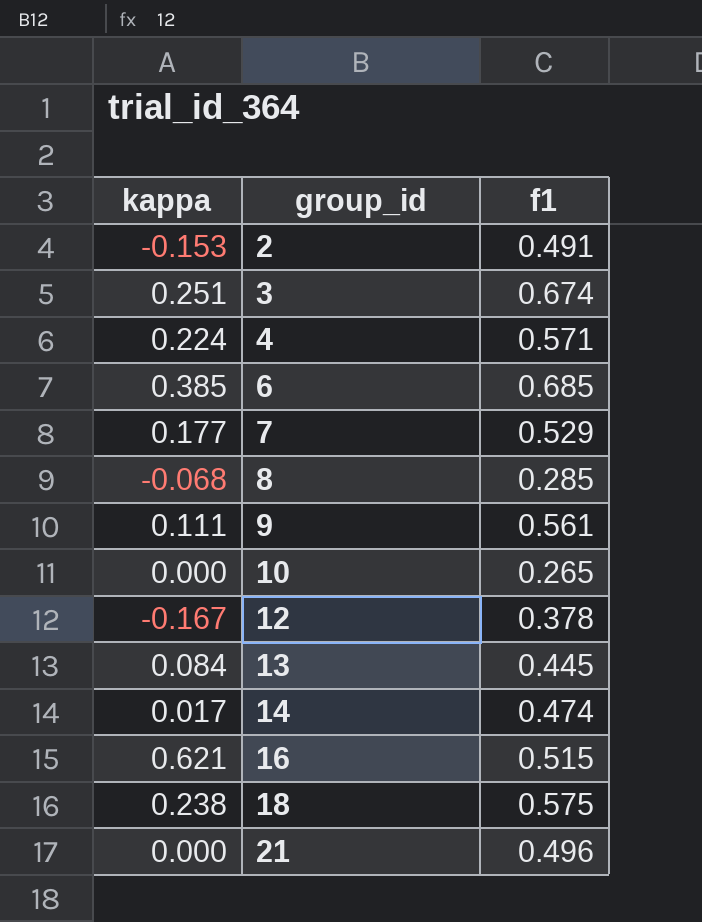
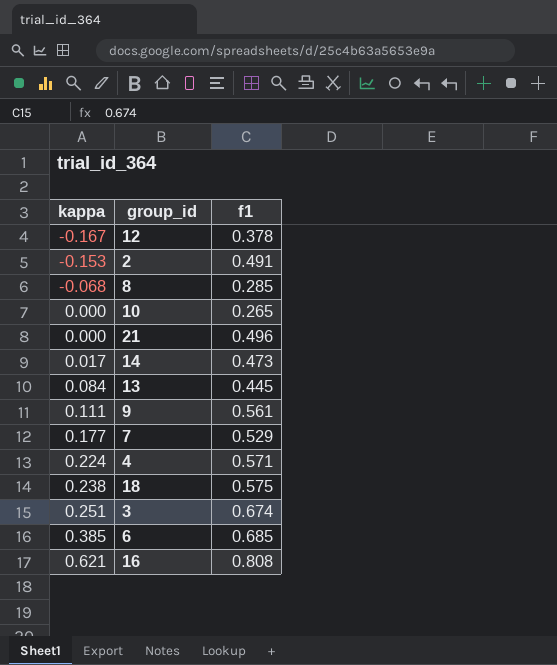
row order: group_id ascending -> kappa ascending
14 | f1: 0.474 -> 0.473
16 | f1: 0.515 -> 0.808

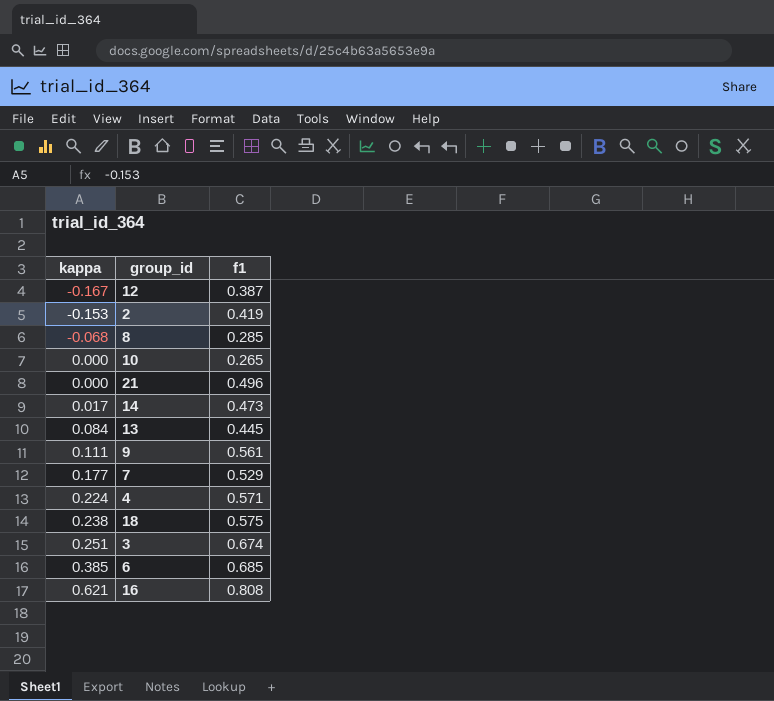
12 | f1: 0.378 -> 0.387
2 | f1: 0.491 -> 0.419

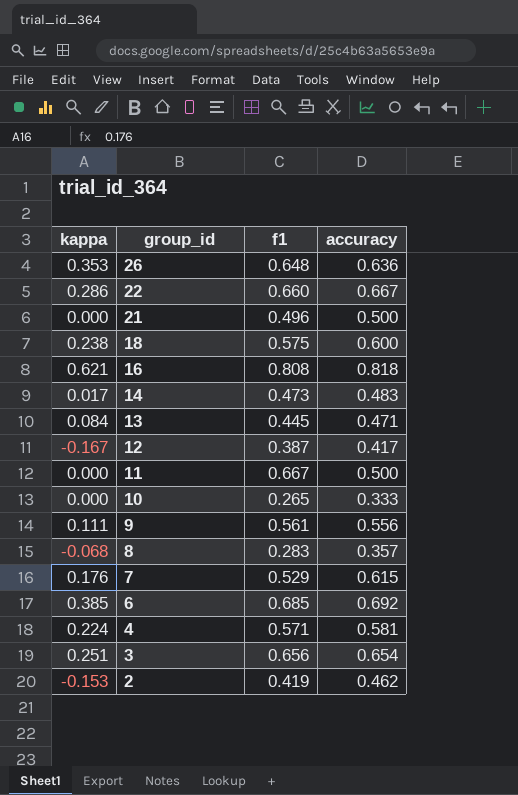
row order: kappa ascending -> group_id descending
column accuracy | position: none -> 4
row 26: none -> 0.353 | 0.648 | 0.636
row 22: none -> 0.286 | 0.660 | 0.667
row 11: none -> 0.000 | 0.667 | 0.500
8 | f1: 0.285 -> 0.283
7 | kappa: 0.177 -> 0.176
3 | f1: 0.674 -> 0.656

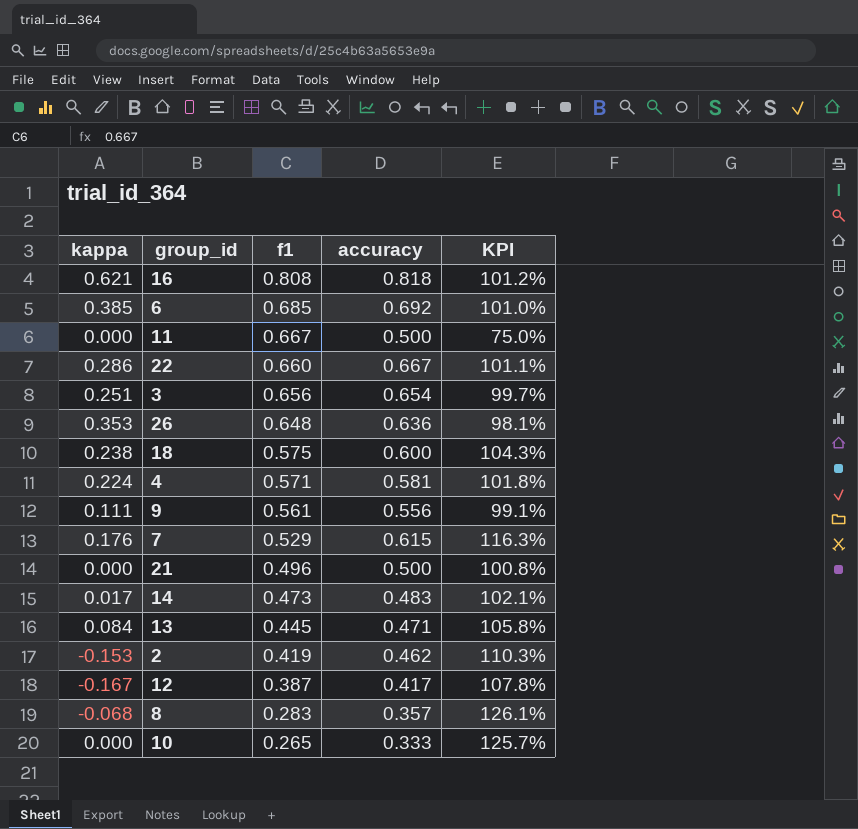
row order: group_id descending -> f1 descending
column KPI | formula: none -> [accuracy] / [f1]

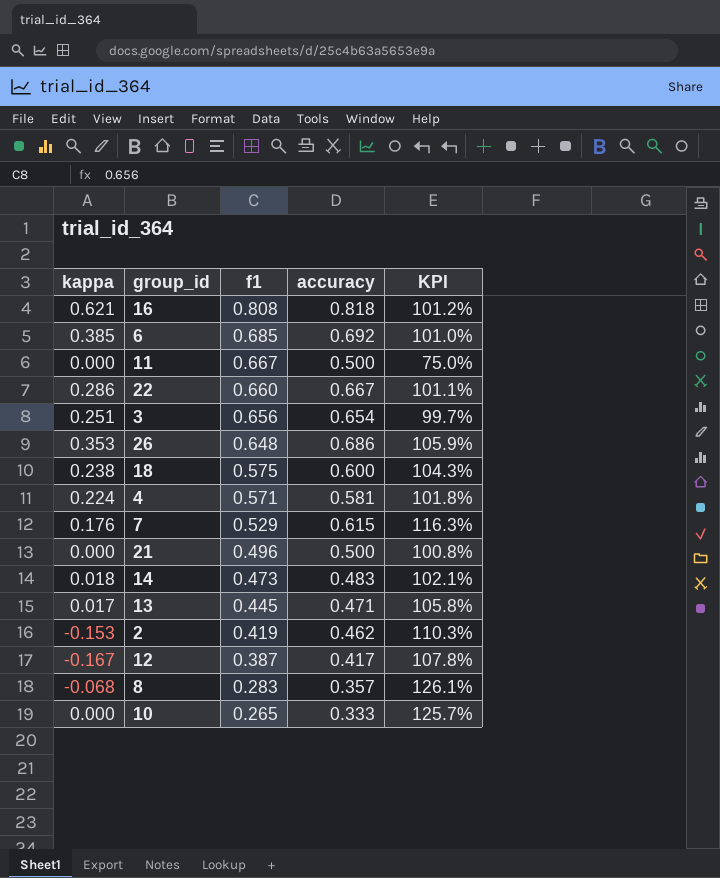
row 9: 0.111 | 0.561 | 0.556 | 99.1% -> none
26 | accuracy: 0.636 -> 0.686
26 | KPI: 98.1% -> 105.9%
14 | kappa: 0.017 -> 0.018
13 | kappa: 0.084 -> 0.017

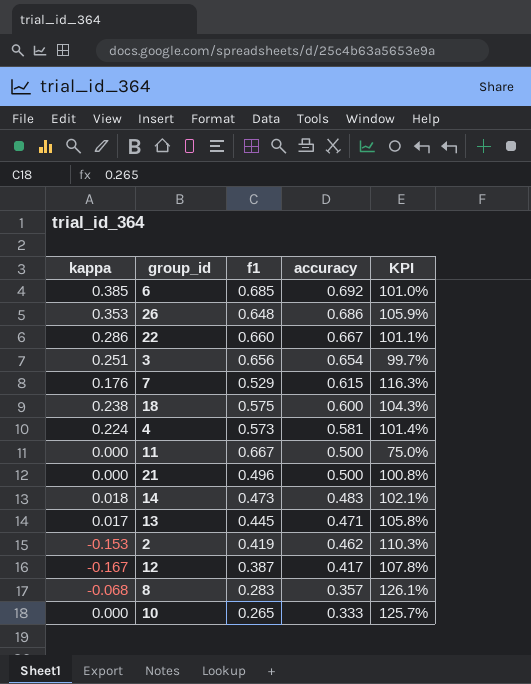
row order: f1 descending -> accuracy descending
row 16: 0.621 | 0.808 | 0.818 | 101.2% -> none
4 | f1: 0.571 -> 0.573
4 | KPI: 101.8% -> 101.4%

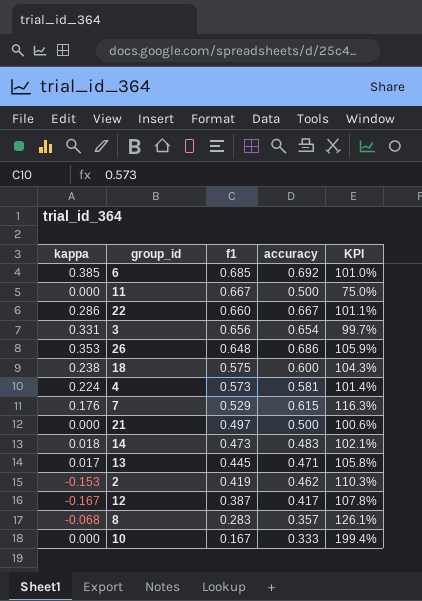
row order: accuracy descending -> f1 descending
3 | kappa: 0.251 -> 0.331
21 | f1: 0.496 -> 0.497
21 | KPI: 100.8% -> 100.6%
10 | f1: 0.265 -> 0.167
10 | KPI: 125.7% -> 199.4%

